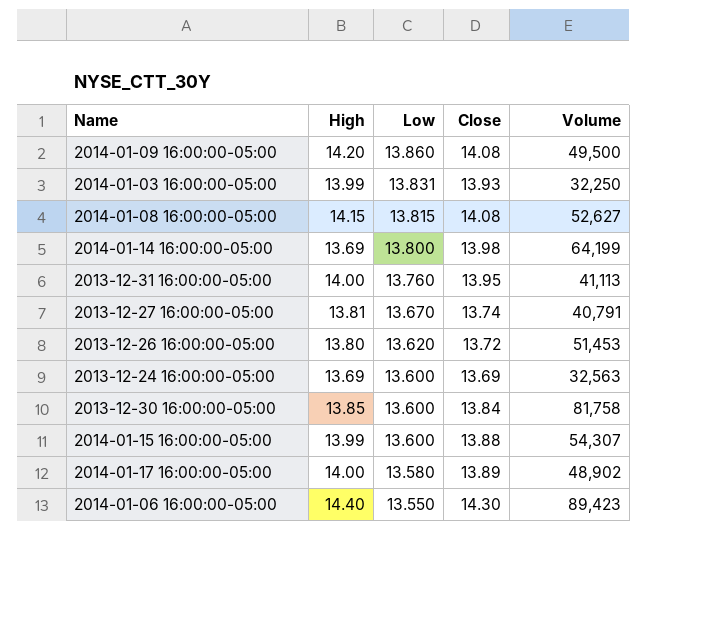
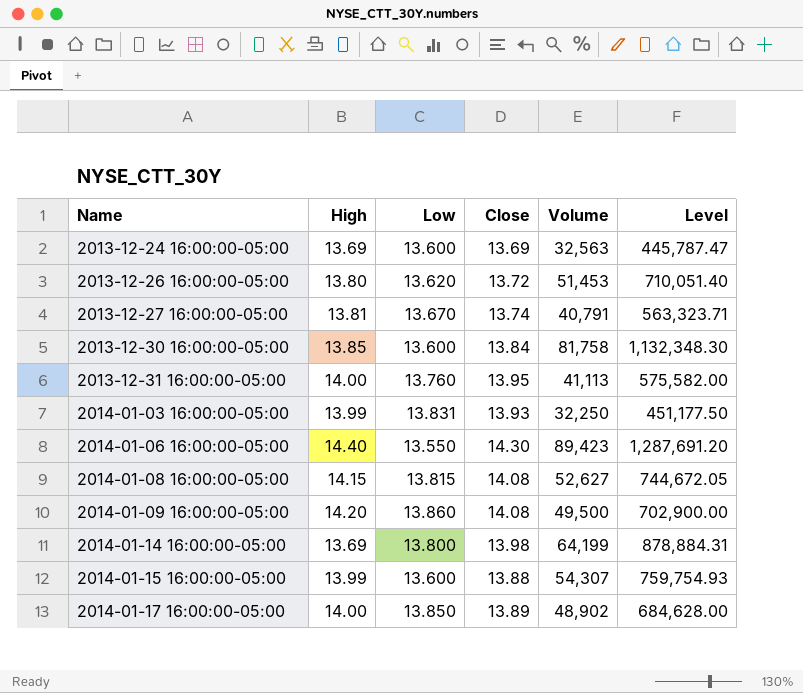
row order: Low descending -> Name ascending
column Level | formula: none -> [High] * [Volume]
2014-01-17 16:00:00-05:00 | Low: 13.580 -> 13.850

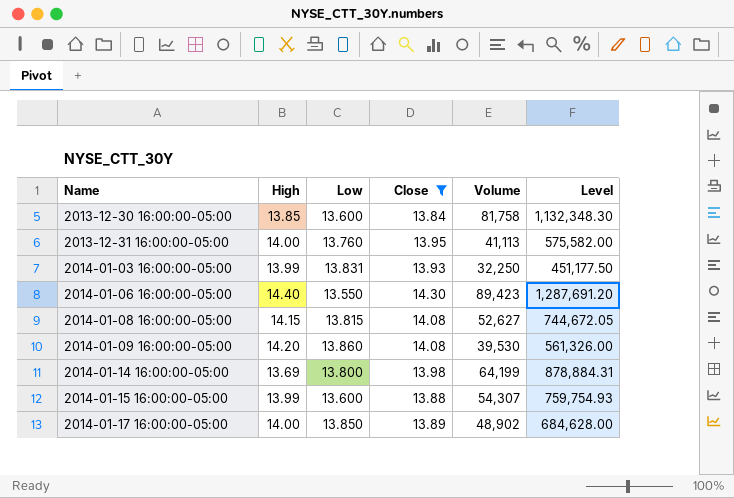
filter: none -> Close >= 13.84
2014-01-09 16:00:00-05:00 | Volume: 49,500 -> 39,530
2014-01-09 16:00:00-05:00 | Level: 702,900.00 -> 561,326.00

